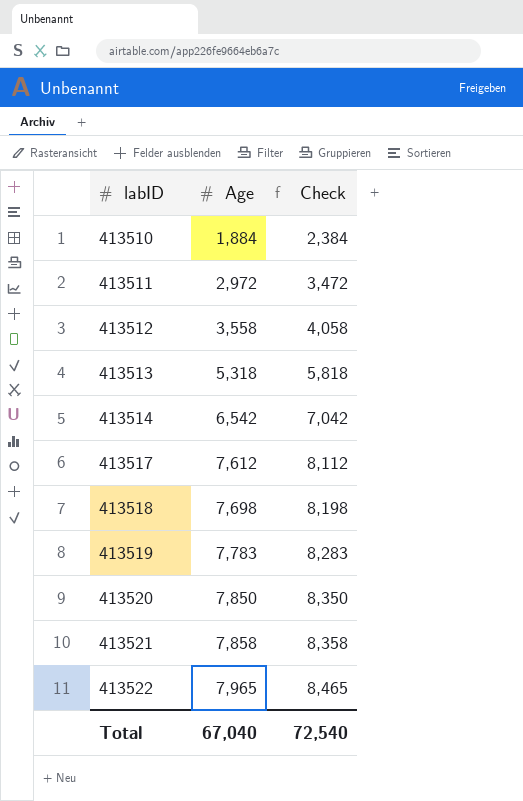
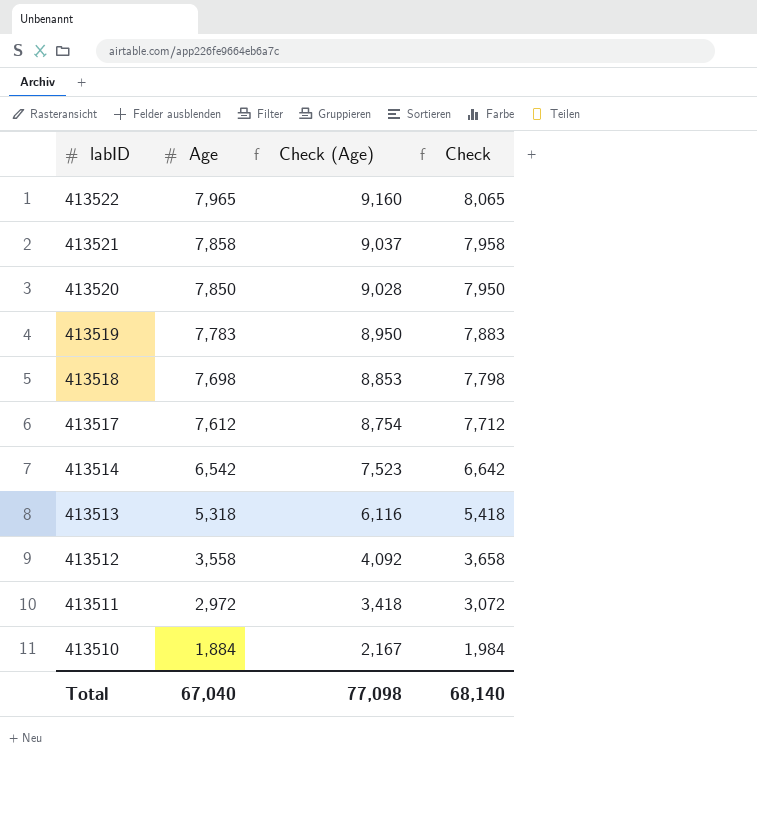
row order: labID ascending -> labID descending
column Check (Age) | formula: none -> [Age] * 1.15
column Check | formula: [Age] + 500 -> [Age] + 100
Total | Check: 72,540 -> 68,140

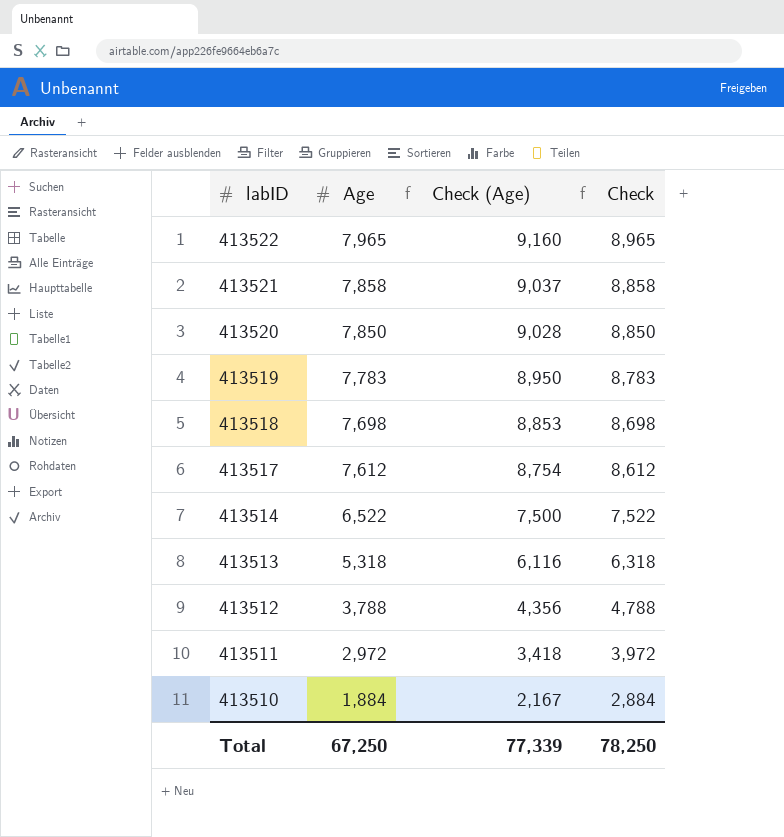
column Check | formula: [Age] + 100 -> [Age] + 1000
413514 | Age: 6,542 -> 6,522
413514 | Check (Age): 7,523 -> 7,500
413512 | Age: 3,558 -> 3,788
413512 | Check (Age): 4,092 -> 4,356
Total | Age: 67,040 -> 67,250
Total | Check (Age): 77,098 -> 77,339
Total | Check: 68,140 -> 78,250

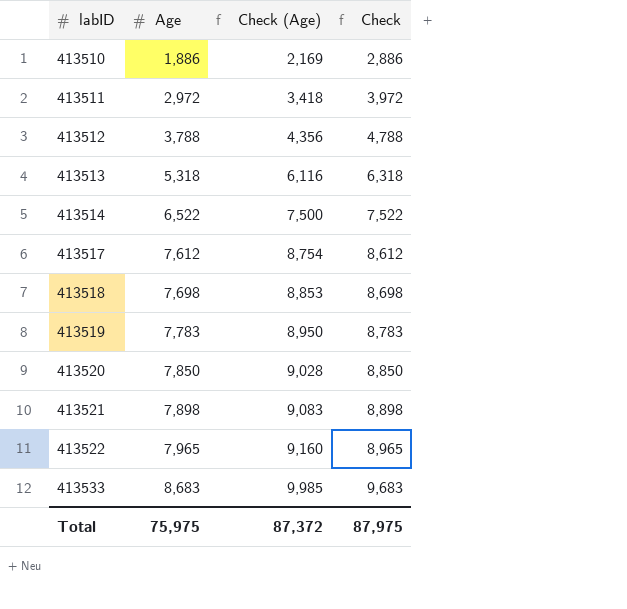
row order: labID descending -> labID ascending
413510 | Age: 1,884 -> 1,886
413510 | Check (Age): 2,167 -> 2,169
413510 | Check: 2,884 -> 2,886
413521 | Age: 7,858 -> 7,898
413521 | Check (Age): 9,037 -> 9,083
413521 | Check: 8,858 -> 8,898
row 413533: none -> 8,683 | 9,985 | 9,683
Total | Age: 67,250 -> 75,975
Total | Check (Age): 77,339 -> 87,372
Total | Check: 78,250 -> 87,975

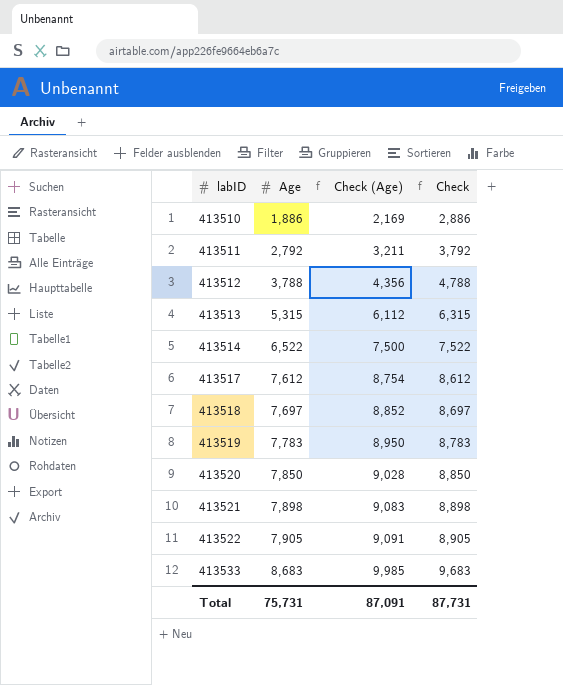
413511 | Age: 2,972 -> 2,792
413511 | Check (Age): 3,418 -> 3,211
413511 | Check: 3,972 -> 3,792
413513 | Age: 5,318 -> 5,315
413513 | Check (Age): 6,116 -> 6,112
413513 | Check: 6,318 -> 6,315
413518 | Age: 7,698 -> 7,697
413518 | Check (Age): 8,853 -> 8,852
413518 | Check: 8,698 -> 8,697
413522 | Age: 7,965 -> 7,905
413522 | Check (Age): 9,160 -> 9,091
413522 | Check: 8,965 -> 8,905
Total | Age: 75,975 -> 75,731
Total | Check (Age): 87,372 -> 87,091
Total | Check: 87,975 -> 87,731

